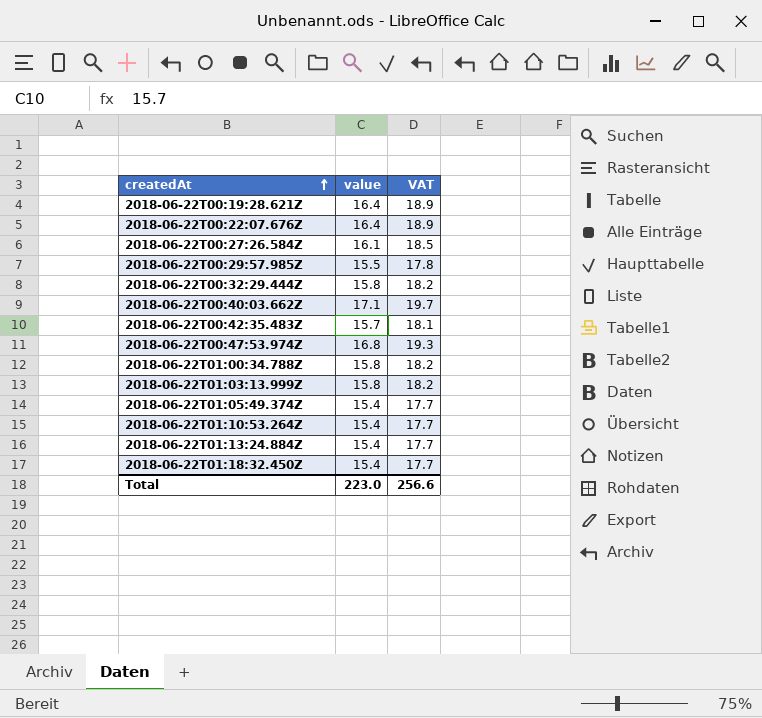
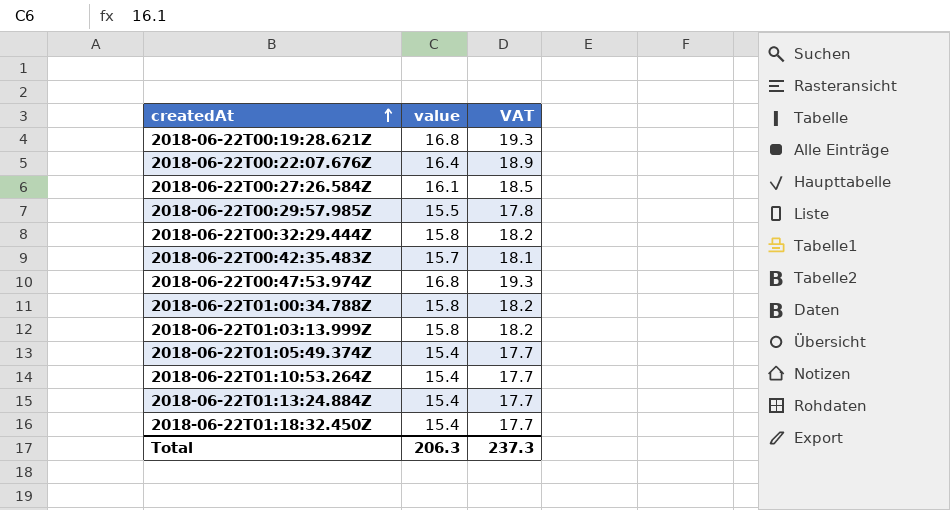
row 2018-06-22T00:40:03.662Z: 17.1 | 19.7 -> none
2018-06-22T00:19:28.621Z | value: 16.4 -> 16.8
2018-06-22T00:19:28.621Z | VAT: 18.9 -> 19.3
Total | value: 223.0 -> 206.3
Total | VAT: 256.6 -> 237.3

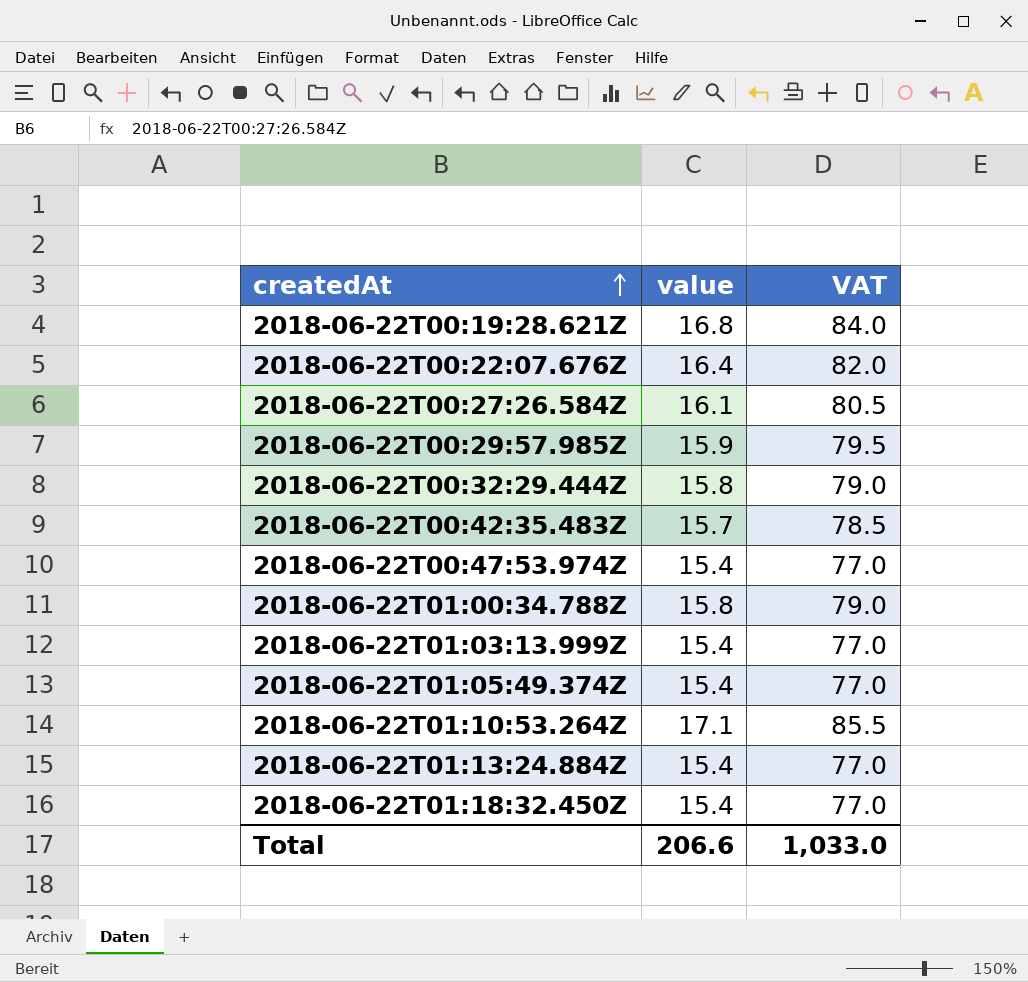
column VAT | formula: [value] * 1.15 -> [value] * 5
2018-06-22T00:29:57.985Z | value: 15.5 -> 15.9
2018-06-22T00:47:53.974Z | value: 16.8 -> 15.4
2018-06-22T01:03:13.999Z | value: 15.8 -> 15.4
2018-06-22T01:10:53.264Z | value: 15.4 -> 17.1
Total | value: 206.3 -> 206.6
Total | VAT: 237.3 -> 1,033.0

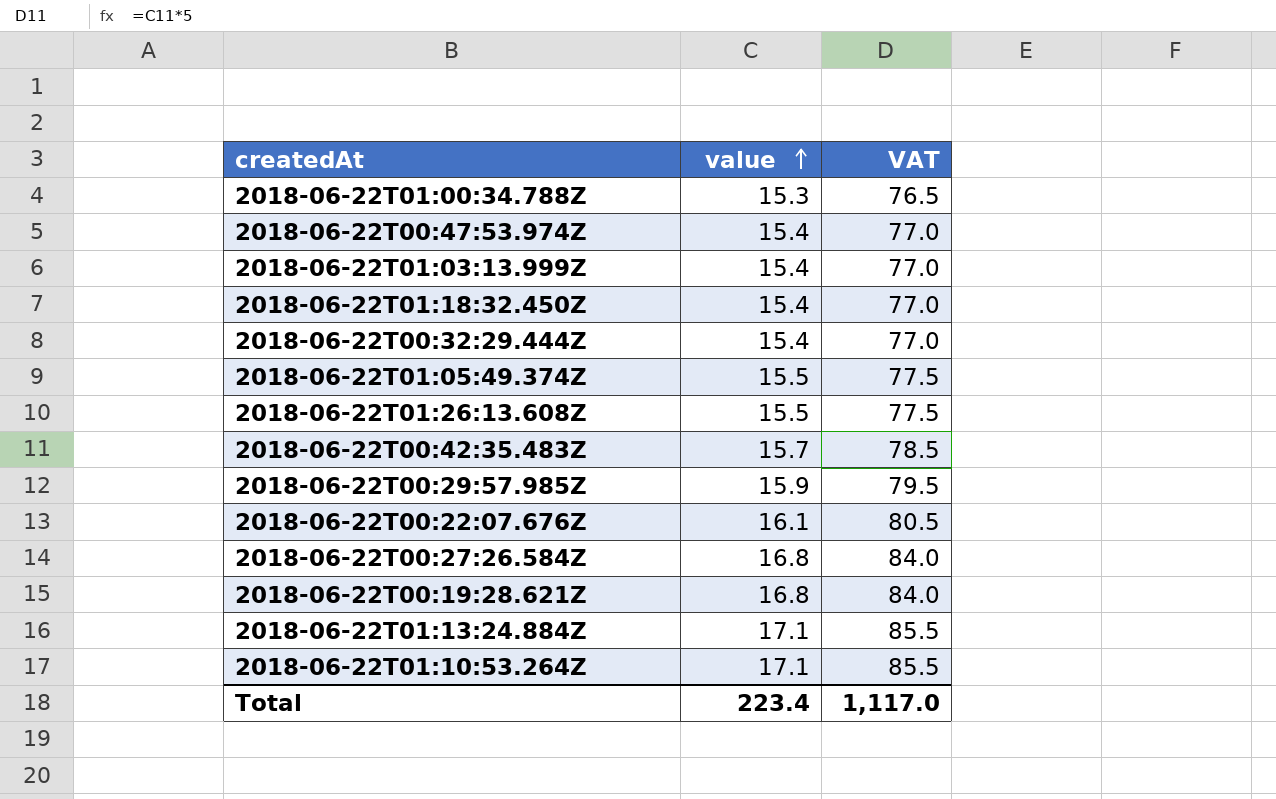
row order: createdAt ascending -> value ascending
2018-06-22T01:00:34.788Z | value: 15.8 -> 15.3
2018-06-22T01:00:34.788Z | VAT: 79.0 -> 76.5
2018-06-22T00:32:29.444Z | value: 15.8 -> 15.4
2018-06-22T00:32:29.444Z | VAT: 79.0 -> 77.0
2018-06-22T01:05:49.374Z | value: 15.4 -> 15.5
2018-06-22T01:05:49.374Z | VAT: 77.0 -> 77.5
row 2018-06-22T01:26:13.608Z: none -> 15.5 | 77.5
2018-06-22T00:22:07.676Z | value: 16.4 -> 16.1
2018-06-22T00:22:07.676Z | VAT: 82.0 -> 80.5
2018-06-22T00:27:26.584Z | value: 16.1 -> 16.8
2018-06-22T00:27:26.584Z | VAT: 80.5 -> 84.0
2018-06-22T01:13:24.884Z | value: 15.4 -> 17.1
2018-06-22T01:13:24.884Z | VAT: 77.0 -> 85.5
Total | value: 206.6 -> 223.4
Total | VAT: 1,033.0 -> 1,117.0

